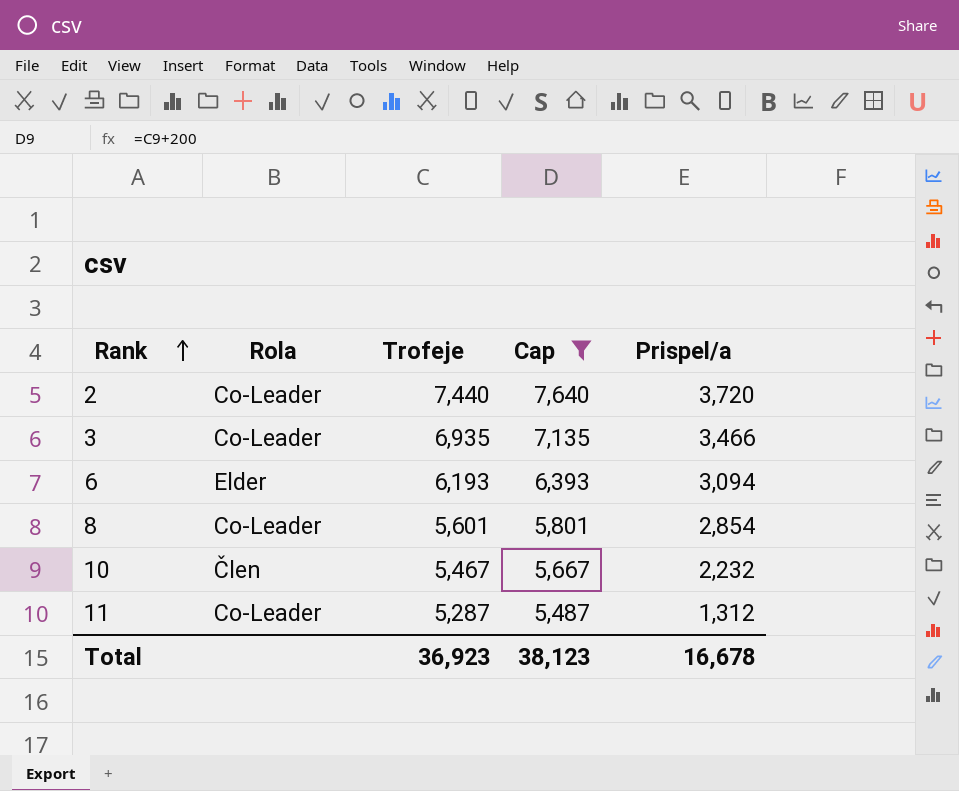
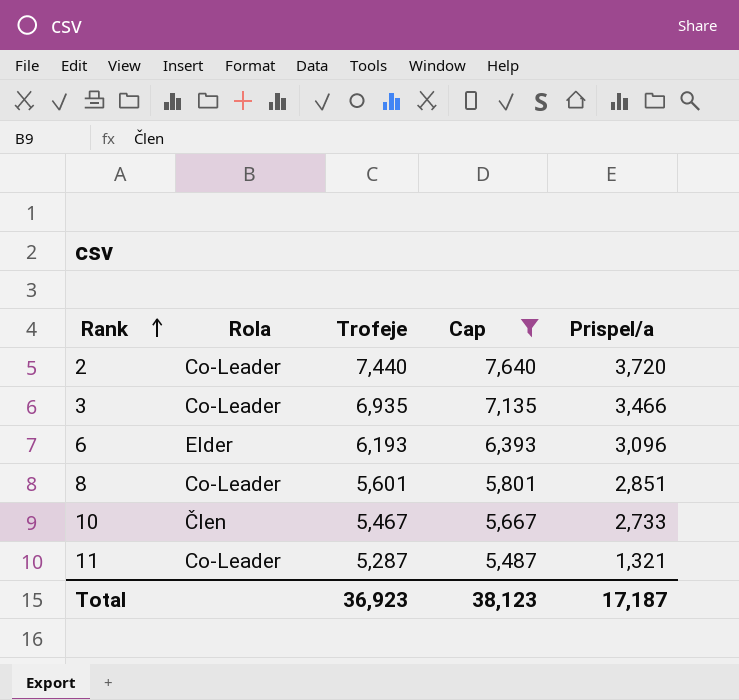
6 | Prispel/a: 3,094 -> 3,096
8 | Prispel/a: 2,854 -> 2,851
10 | Prispel/a: 2,232 -> 2,733
11 | Prispel/a: 1,312 -> 1,321
Total | Prispel/a: 16,678 -> 17,187

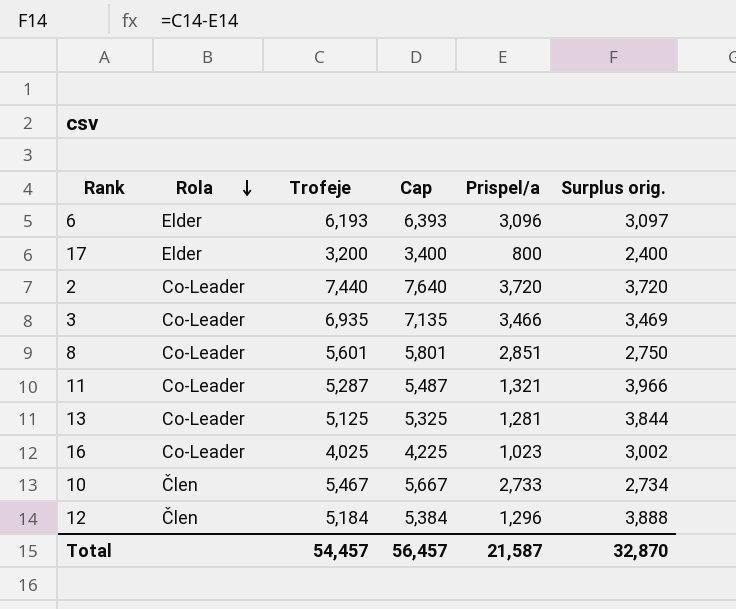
filter: Cap >= 5,487 -> none
row order: Rank ascending -> Rola descending
column Surplus orig. | formula: none -> [Trofeje] - [Prispel/a]
Total | Trofeje: 36,923 -> 54,457
Total | Cap: 38,123 -> 56,457
Total | Prispel/a: 17,187 -> 21,587

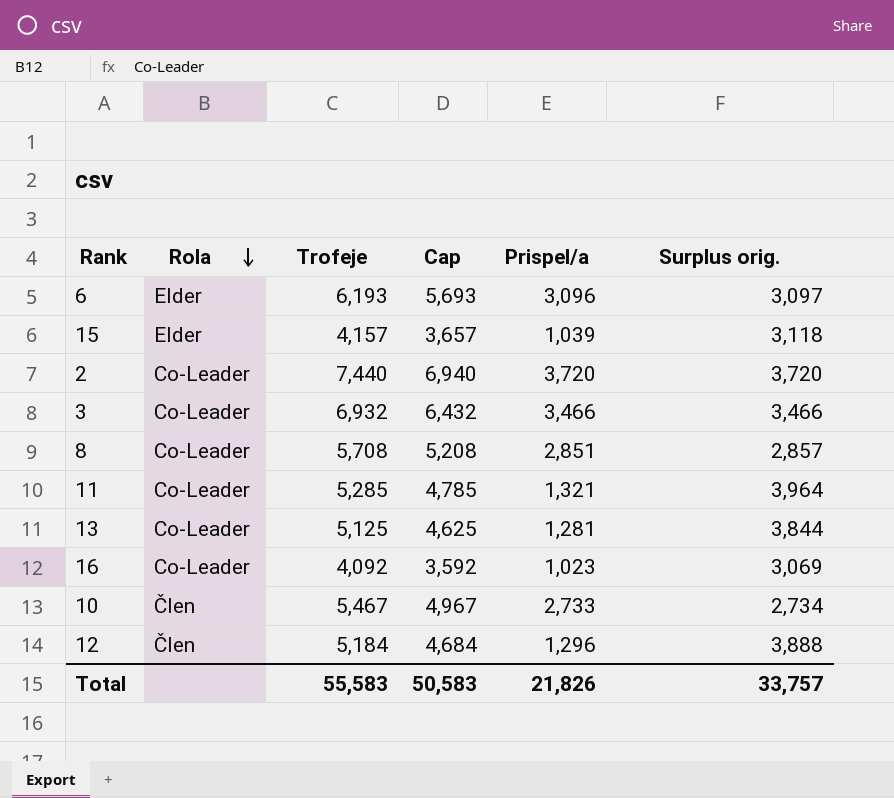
column Cap | formula: [Trofeje] + 200 -> [Trofeje] - 500
row 17: Elder | 3,200 | 3,400 | 800 | 2,400 -> none
row 15: none -> Elder | 4,157 | 3,657 | 1,039 | 3,118
3 | Trofeje: 6,935 -> 6,932
3 | Surplus orig.: 3,469 -> 3,466
8 | Trofeje: 5,601 -> 5,708
8 | Surplus orig.: 2,750 -> 2,857
11 | Trofeje: 5,287 -> 5,285
11 | Surplus orig.: 3,966 -> 3,964
16 | Trofeje: 4,025 -> 4,092
16 | Surplus orig.: 3,002 -> 3,069
Total | Trofeje: 54,457 -> 55,583
Total | Cap: 56,457 -> 50,583
Total | Prispel/a: 21,587 -> 21,826
Total | Surplus orig.: 32,870 -> 33,757

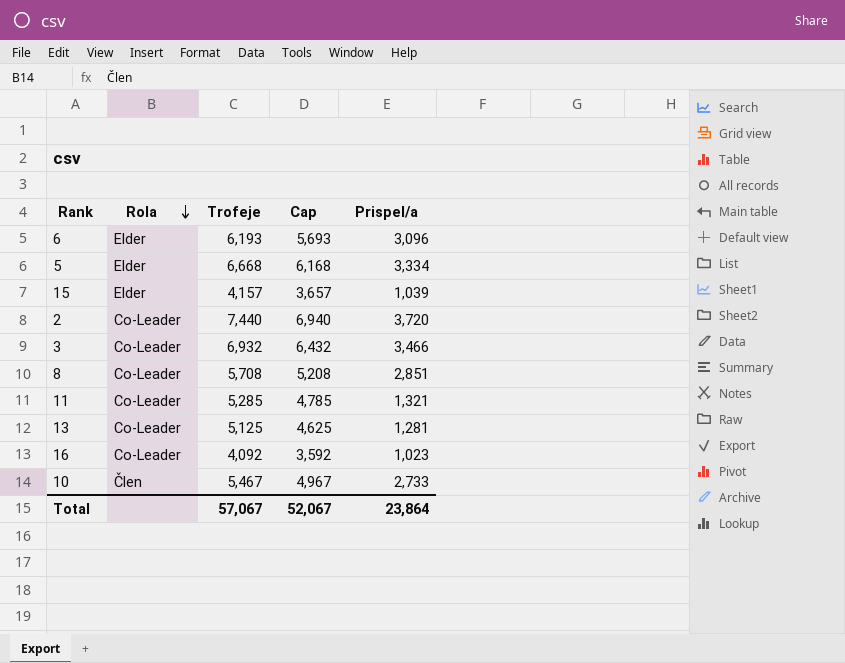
column Surplus orig. | formula: [Trofeje] - [Prispel/a] -> none
row 12: Člen | 5,184 | 4,684 | 1,296 | 3,888 -> none
row 5: none -> Elder | 6,668 | 6,168 | 3,334
Total | Trofeje: 55,583 -> 57,067
Total | Cap: 50,583 -> 52,067
Total | Prispel/a: 21,826 -> 23,864

